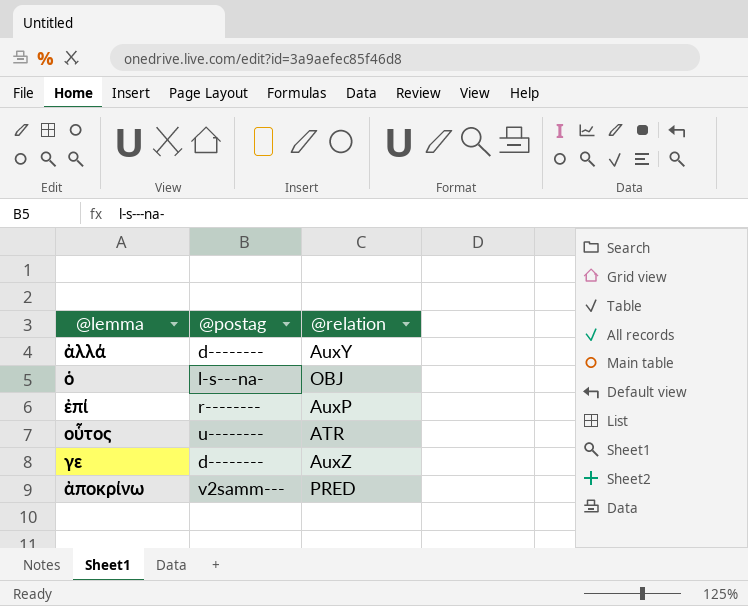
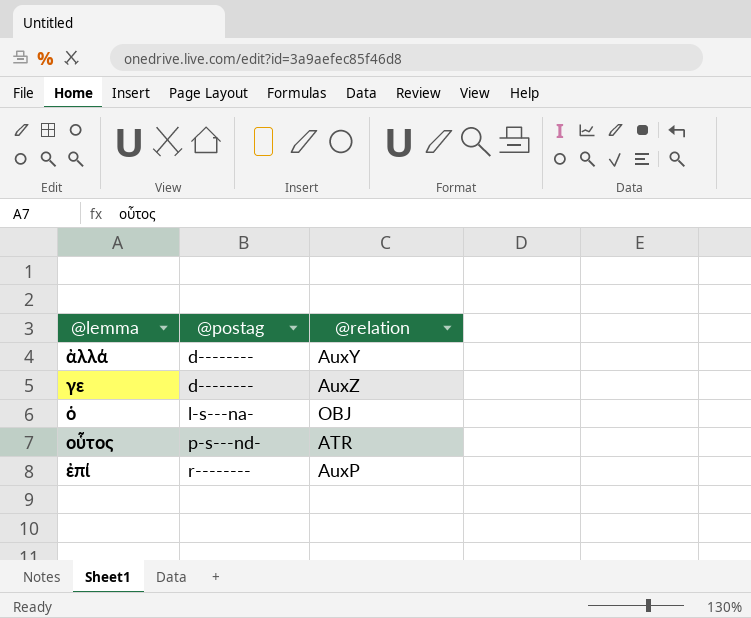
row order: none -> @postag ascending
row ἀποκρίνω: v2samm--- | PRED -> none
οὗτος | @postag: u-------- -> p-s---nd-

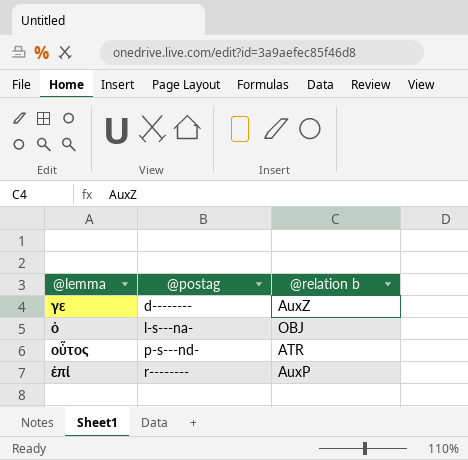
column name: @relation -> @relation b
row ἀλλά: d-------- | AuxY -> none

